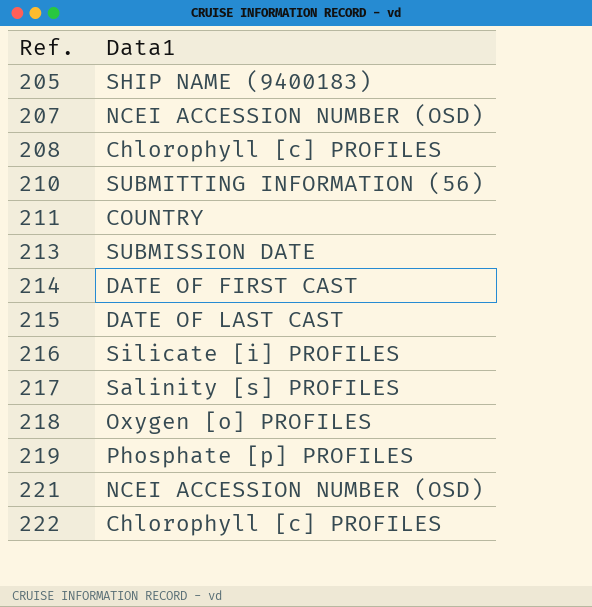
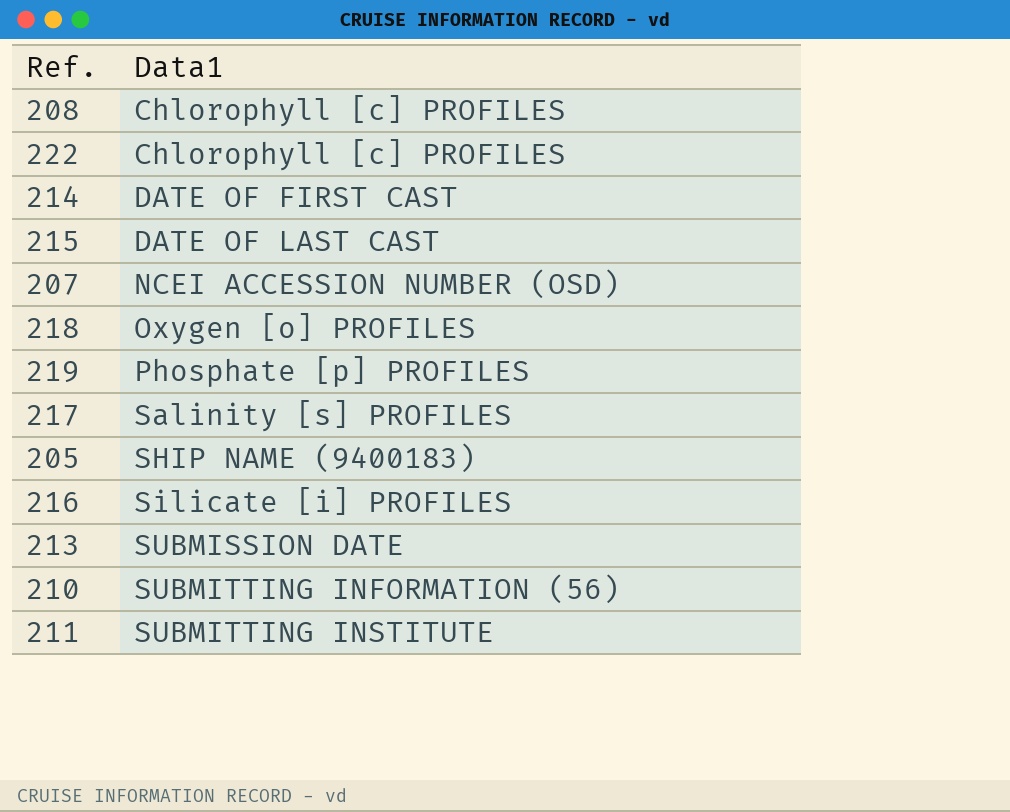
row order: Ref. ascending -> Data1 ascending
row 221: NCEI ACCESSION NUMBER (OSD) -> none
211 | Data1: COUNTRY -> SUBMITTING INSTITUTE

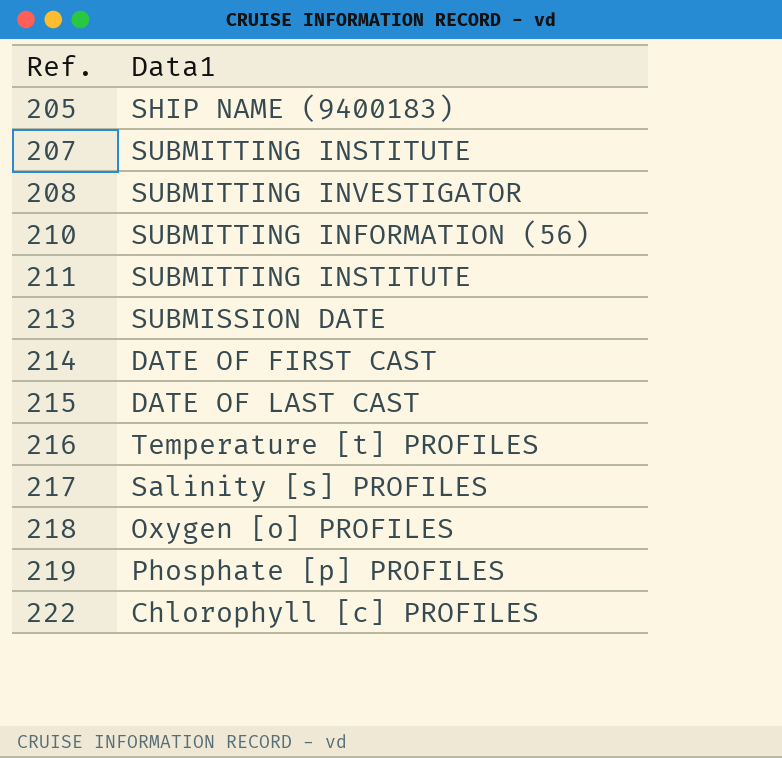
row order: Data1 ascending -> Ref. ascending
207 | Data1: NCEI ACCESSION NUMBER (OSD) -> SUBMITTING INSTITUTE
208 | Data1: Chlorophyll [c] PROFILES -> SUBMITTING INVESTIGATOR
216 | Data1: Silicate [i] PROFILES -> Temperature [t] PROFILES

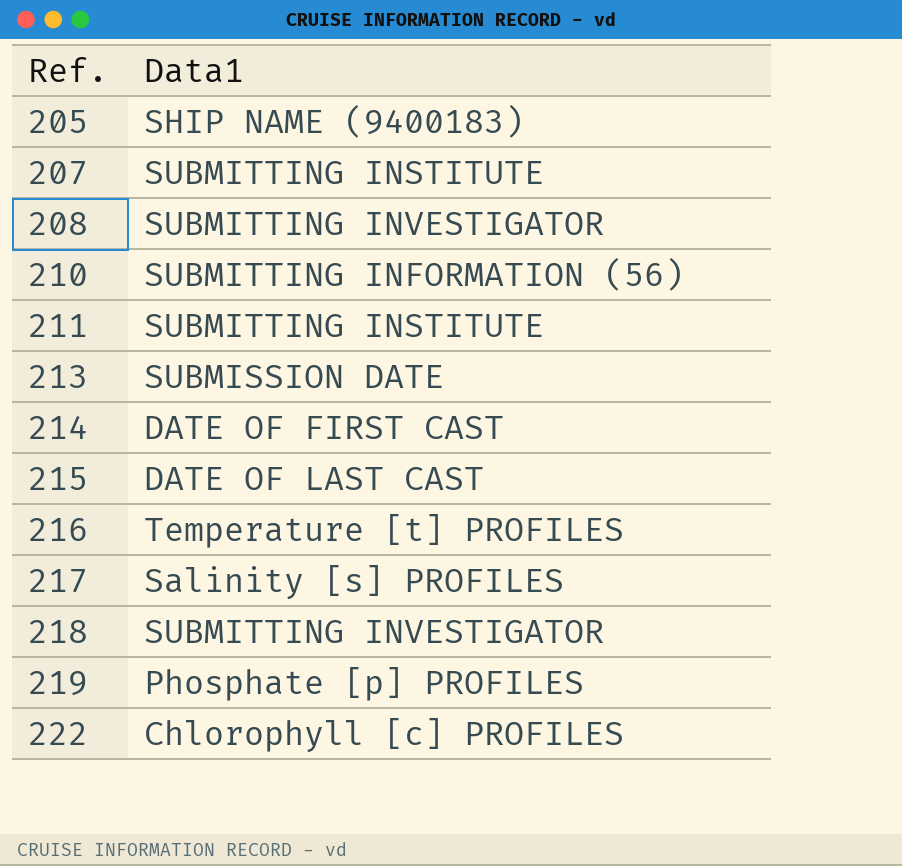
218 | Data1: Oxygen [o] PROFILES -> SUBMITTING INVESTIGATOR

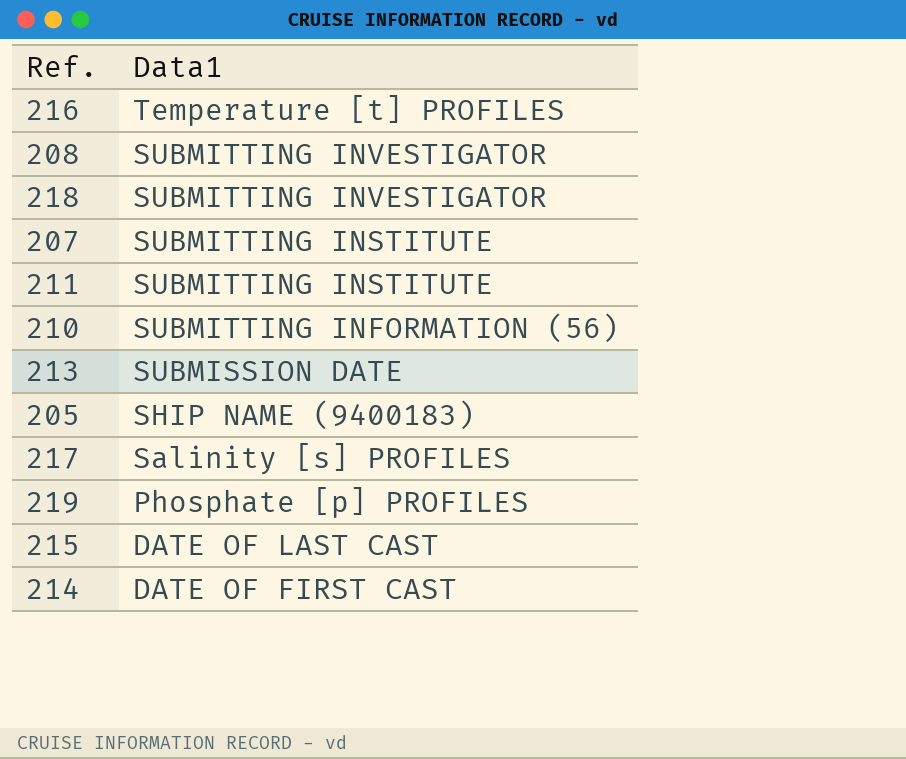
row order: Ref. ascending -> Data1 descending
row 222: Chlorophyll [c] PROFILES -> none

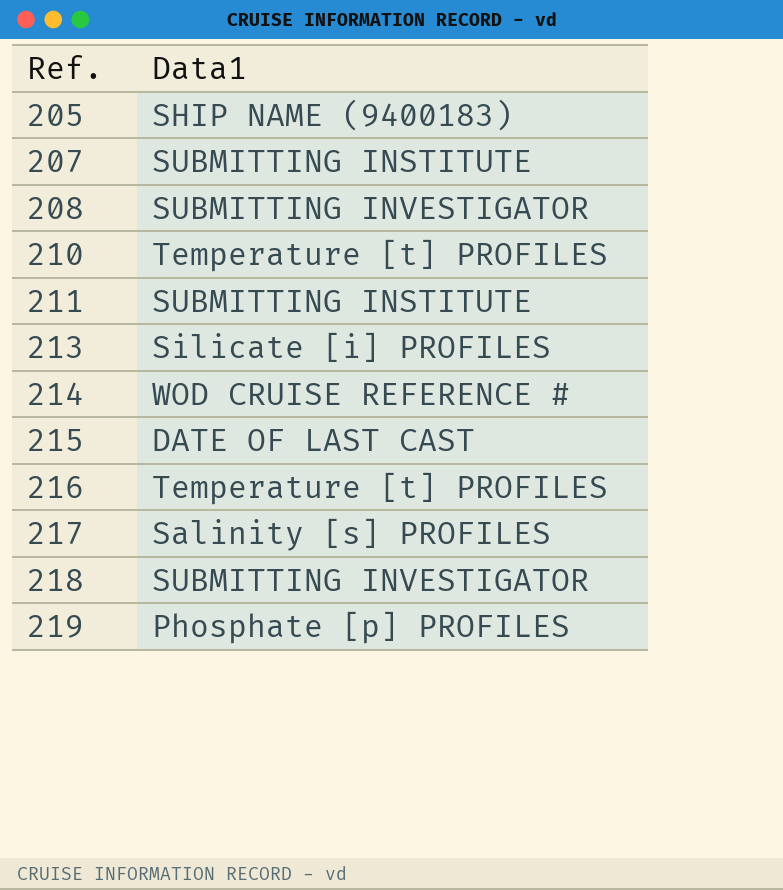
row order: Data1 descending -> Ref. ascending
210 | Data1: SUBMITTING INFORMATION (56) -> Temperature [t] PROFILES
213 | Data1: SUBMISSION DATE -> Silicate [i] PROFILES
214 | Data1: DATE OF FIRST CAST -> WOD CRUISE REFERENCE #

